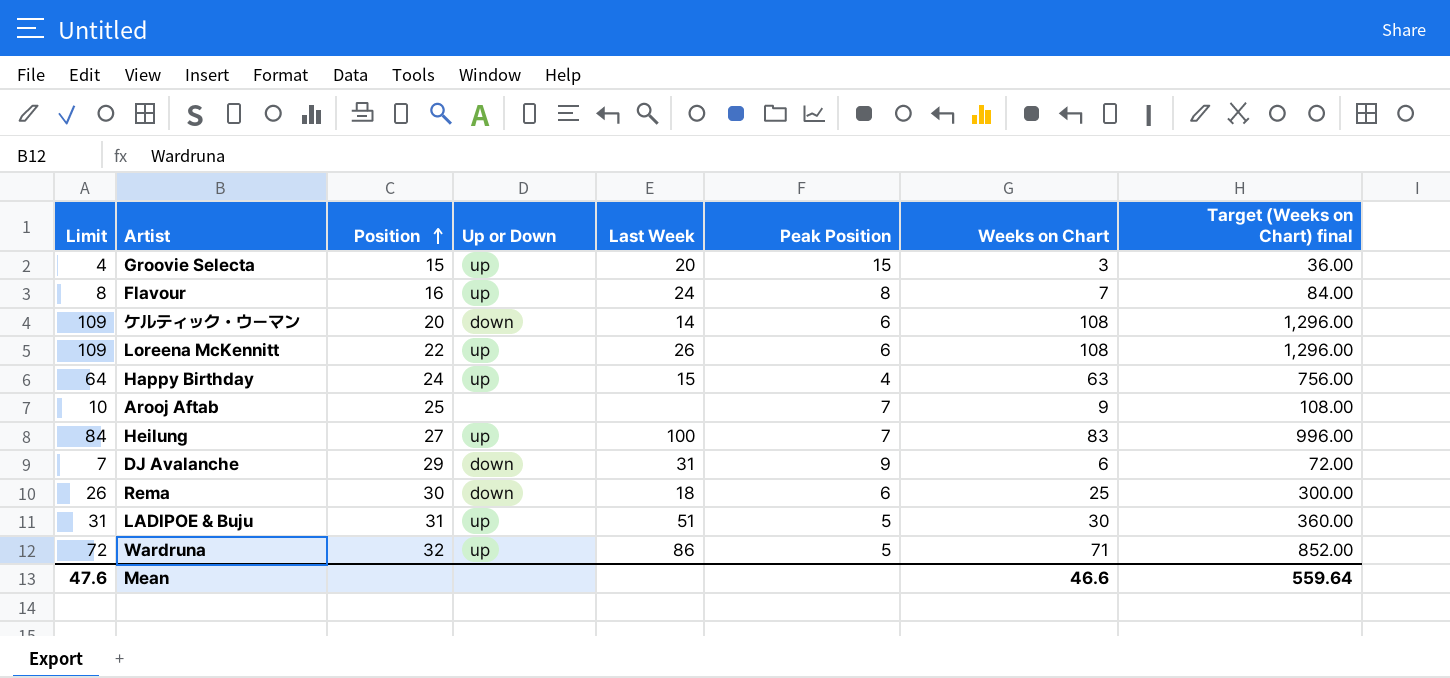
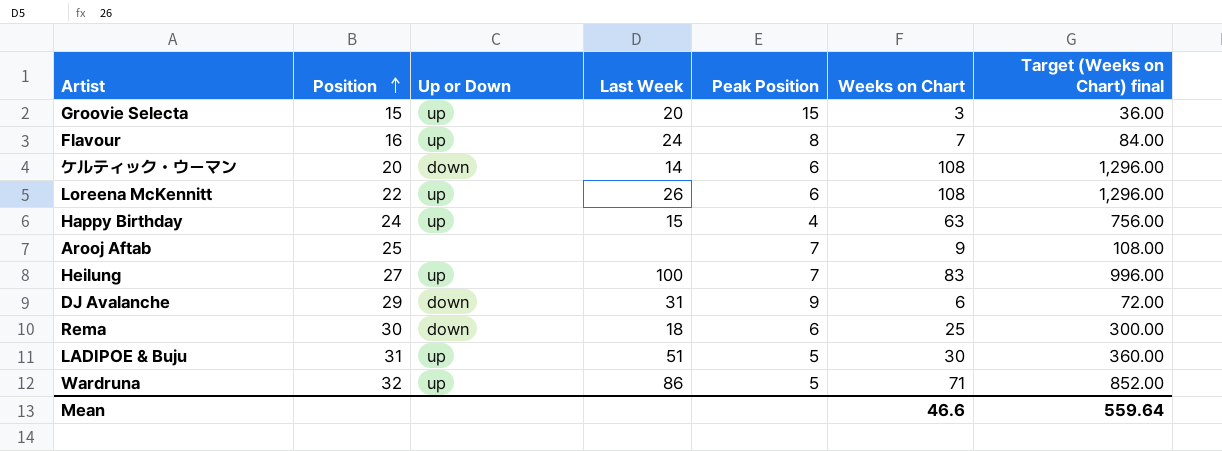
column Limit | formula: [Weeks on Chart] + 1 -> none

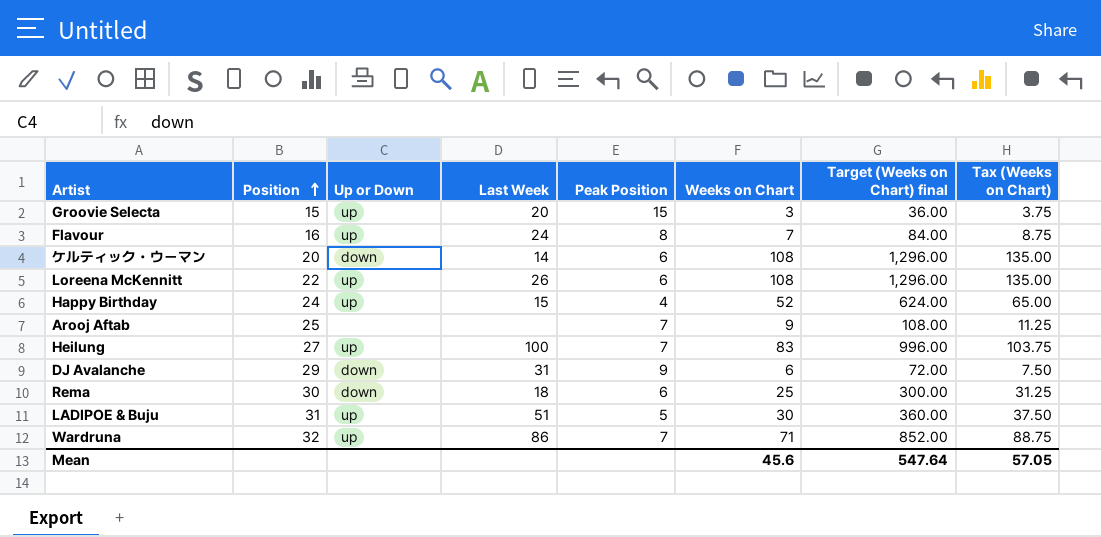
column Tax (Weeks on Chart) | formula: none -> [Weeks on Chart] * 1.25
Happy Birthday | Weeks on Chart: 63 -> 52
Happy Birthday | Target (Weeks on Chart) final: 756.00 -> 624.00
Wardruna | Peak Position: 5 -> 7
Mean | Weeks on Chart: 46.6 -> 45.6
Mean | Target (Weeks on Chart) final: 559.64 -> 547.64

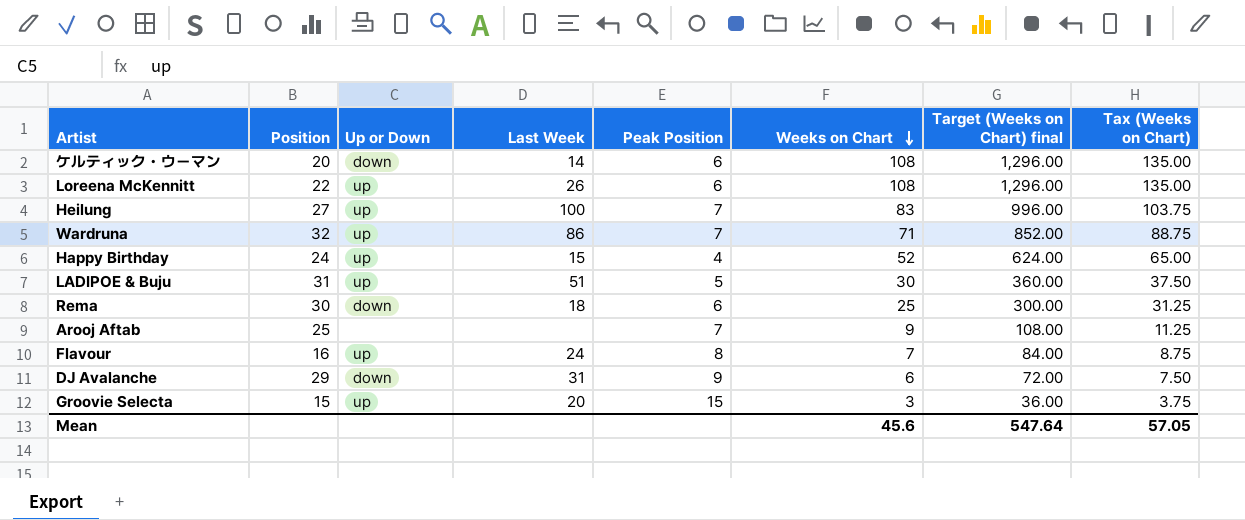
row order: Position ascending -> Weeks on Chart descending

